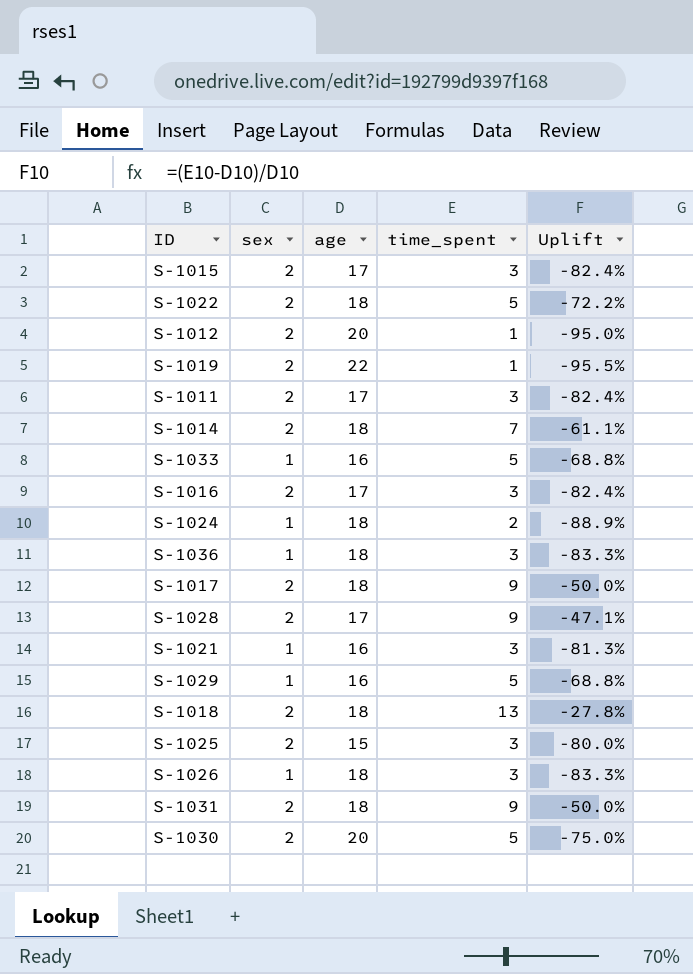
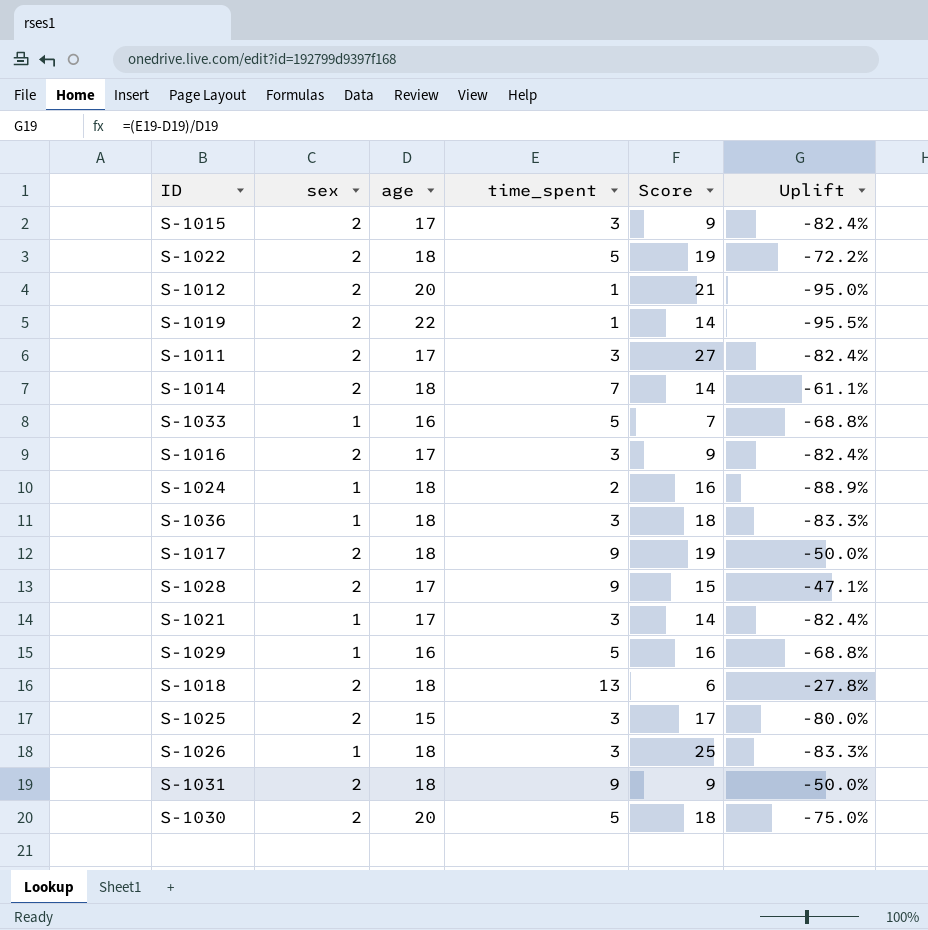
column Score | position: none -> 5
S-1021 | age: 16 -> 17
S-1021 | Uplift: -81.3% -> -82.4%

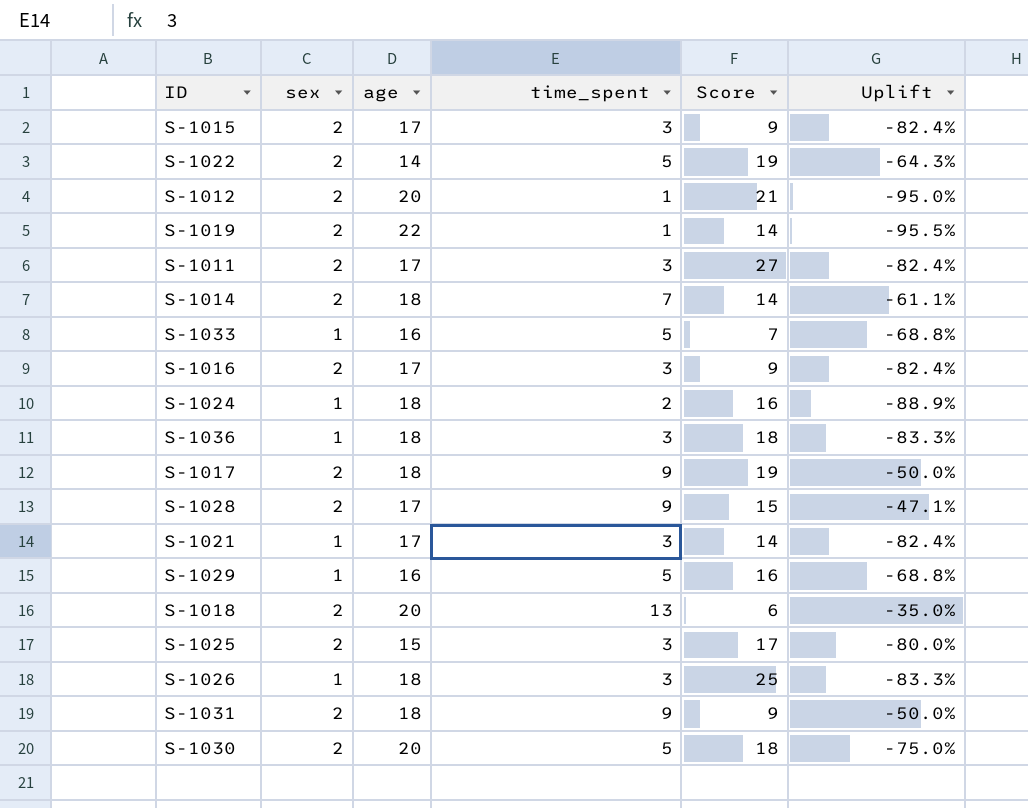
S-1022 | age: 18 -> 14
S-1022 | Uplift: -72.2% -> -64.3%
S-1018 | age: 18 -> 20
S-1018 | Uplift: -27.8% -> -35.0%

